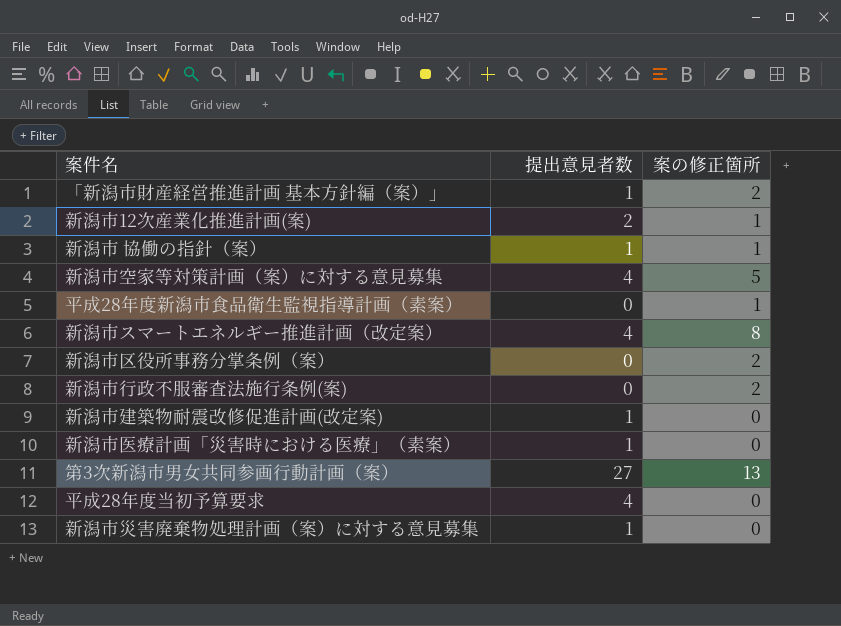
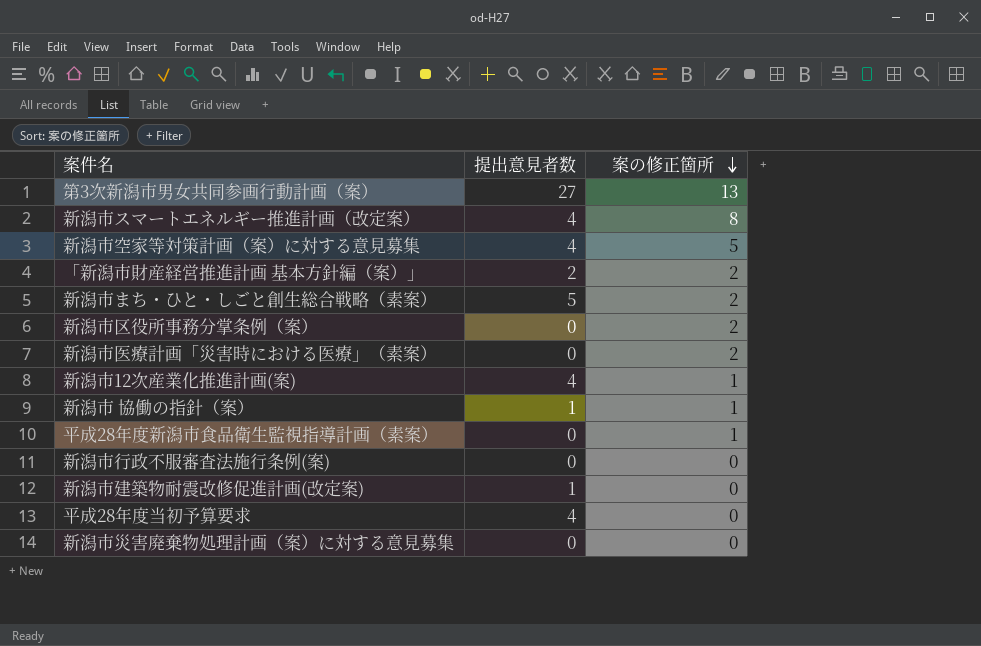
row order: none -> 案の修正箇所 descending
「新潟市財産経営推進計画 基本方針編（案）」 | 提出意見者数: 1 -> 2
row 新潟市まち・ひと・しごと創生総合戦略（素案）: none -> 5 | 2
新潟市医療計画「災害時における医療」（素案） | 提出意見者数: 1 -> 0
新潟市医療計画「災害時における医療」（素案） | 案の修正箇所: 0 -> 2
新潟市12次産業化推進計画(案) | 提出意見者数: 2 -> 4
新潟市行政不服審査法施行条例(案) | 案の修正箇所: 2 -> 0
新潟市災害廃棄物処理計画（案）に対する意見募集 | 提出意見者数: 1 -> 0

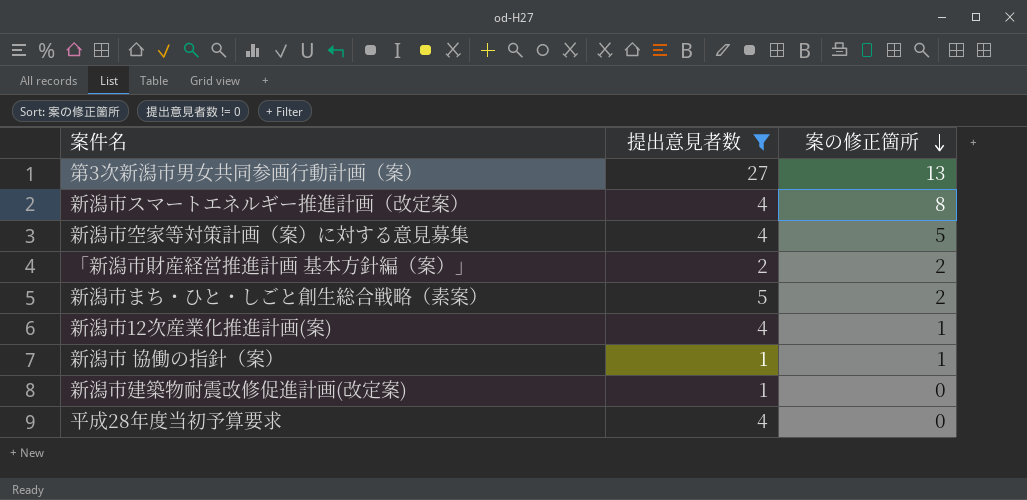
filter: none -> 提出意見者数 != 0

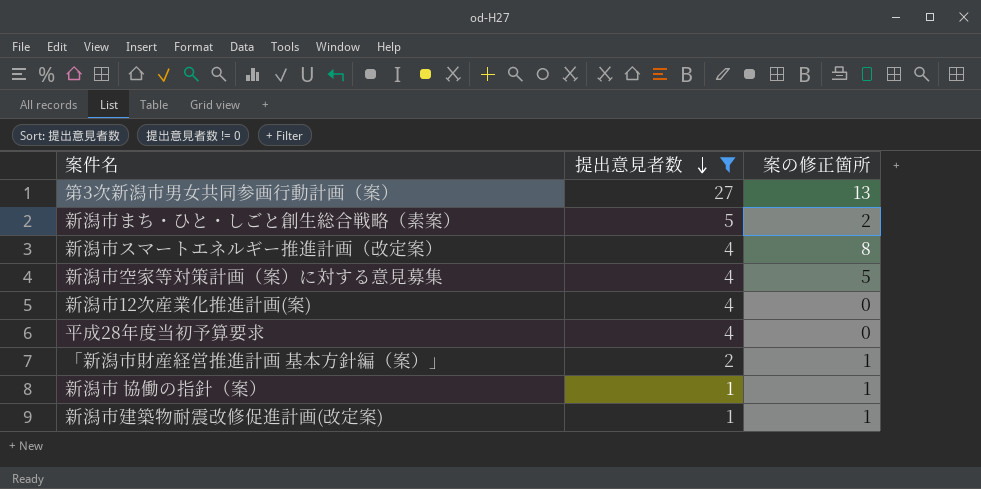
row order: 案の修正箇所 descending -> 提出意見者数 descending
新潟市12次産業化推進計画(案) | 案の修正箇所: 1 -> 0
「新潟市財産経営推進計画 基本方針編（案）」 | 案の修正箇所: 2 -> 1
新潟市建築物耐震改修促進計画(改定案) | 案の修正箇所: 0 -> 1

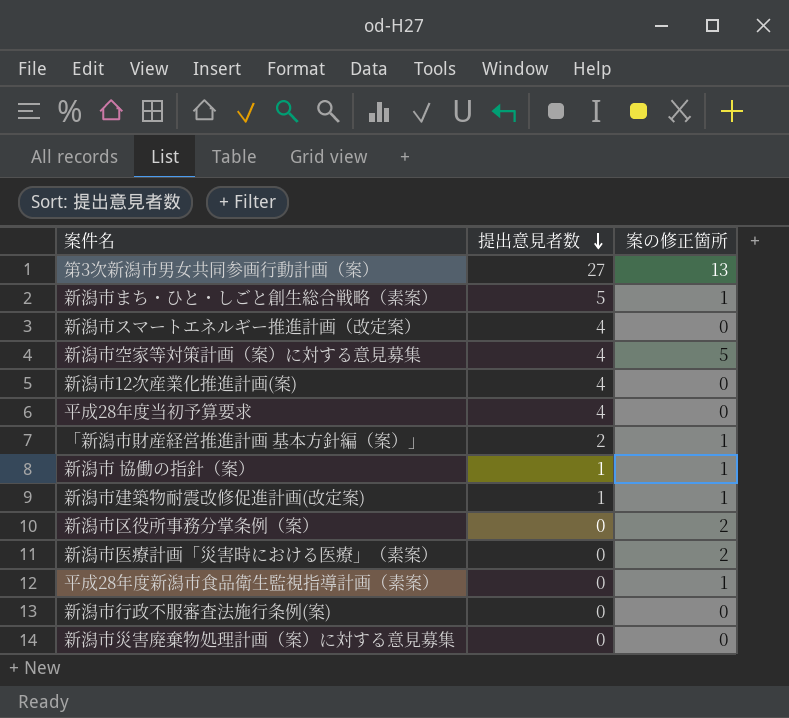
filter: 提出意見者数 != 0 -> none
新潟市まち・ひと・しごと創生総合戦略（素案） | 案の修正箇所: 2 -> 1
新潟市スマートエネルギー推進計画（改定案） | 案の修正箇所: 8 -> 0

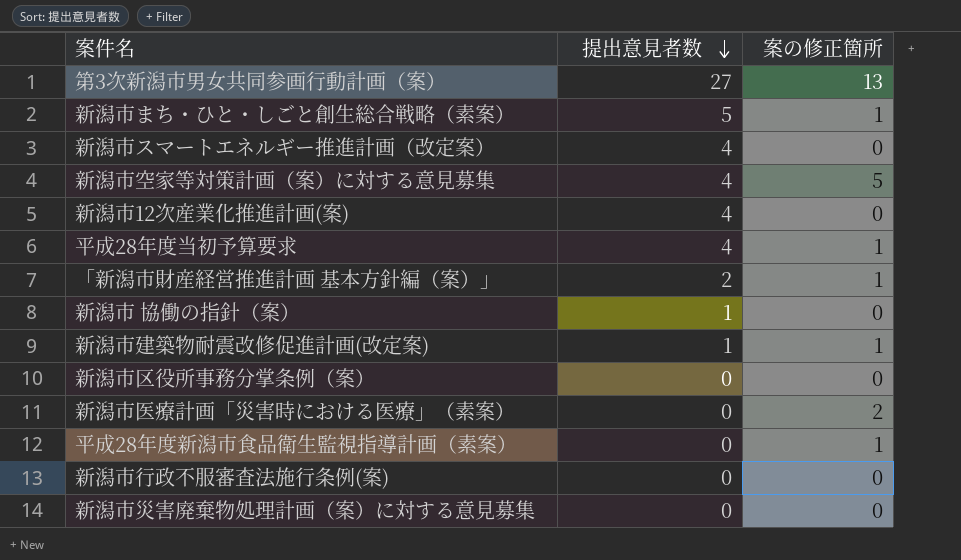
平成28年度当初予算要求 | 案の修正箇所: 0 -> 1
新潟市 協働の指針（案） | 案の修正箇所: 1 -> 0
新潟市区役所事務分掌条例（案） | 案の修正箇所: 2 -> 0

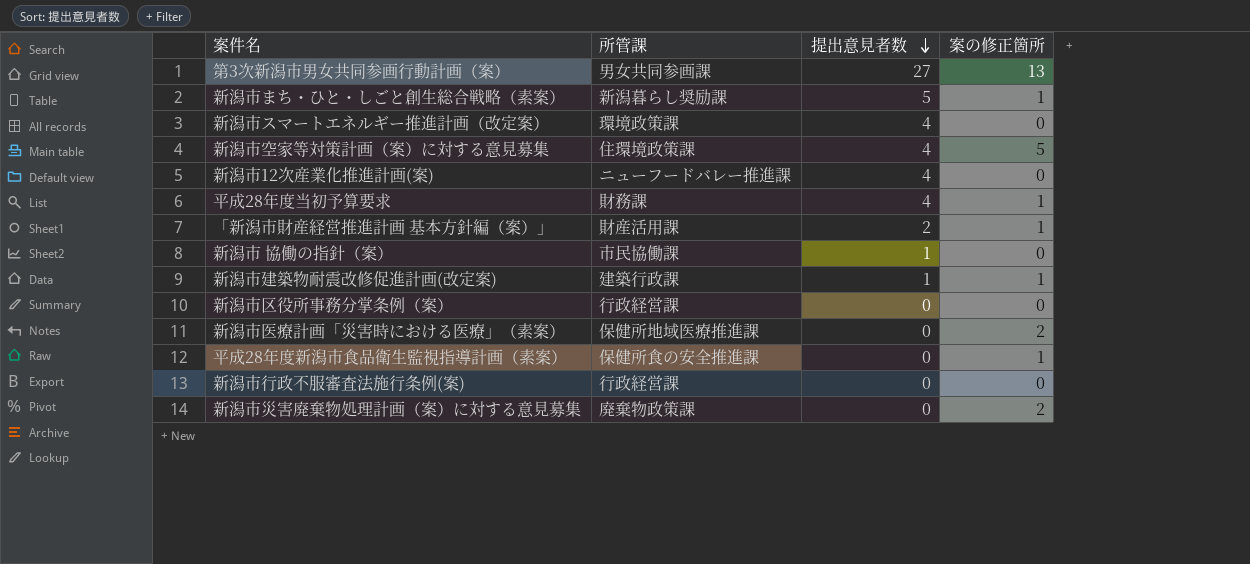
column 所管課 | position: none -> 2
新潟市災害廃棄物処理計画（案）に対する意見募集 | 案の修正箇所: 0 -> 2

